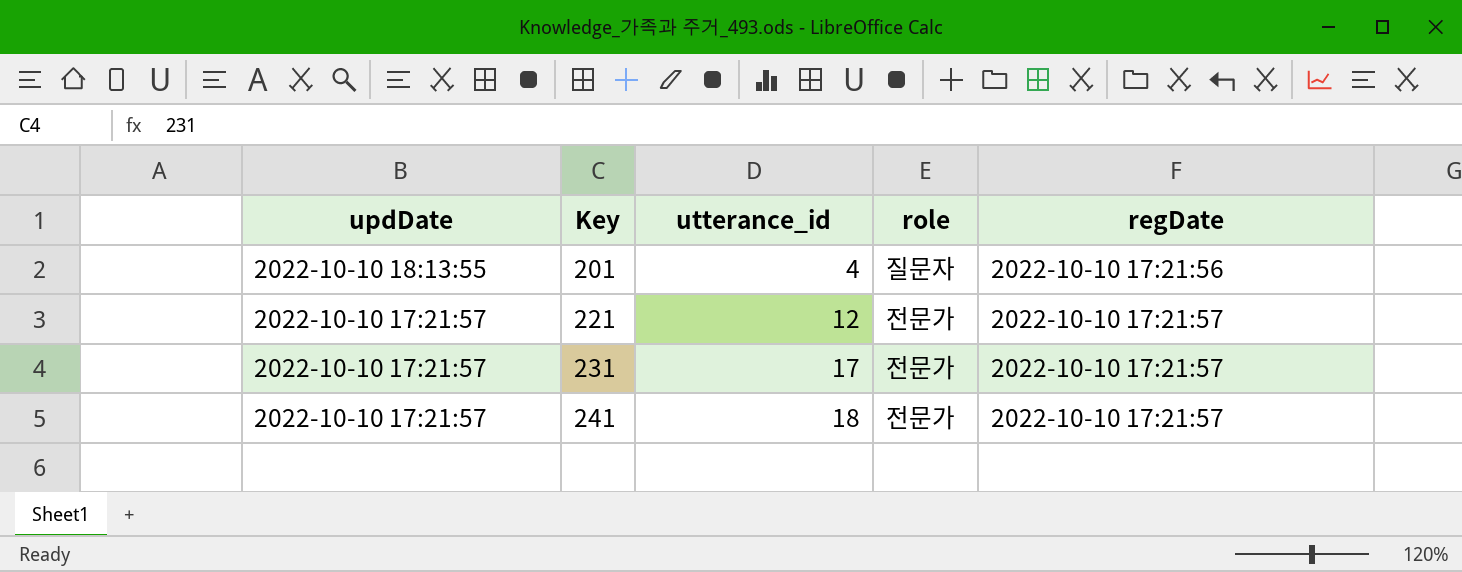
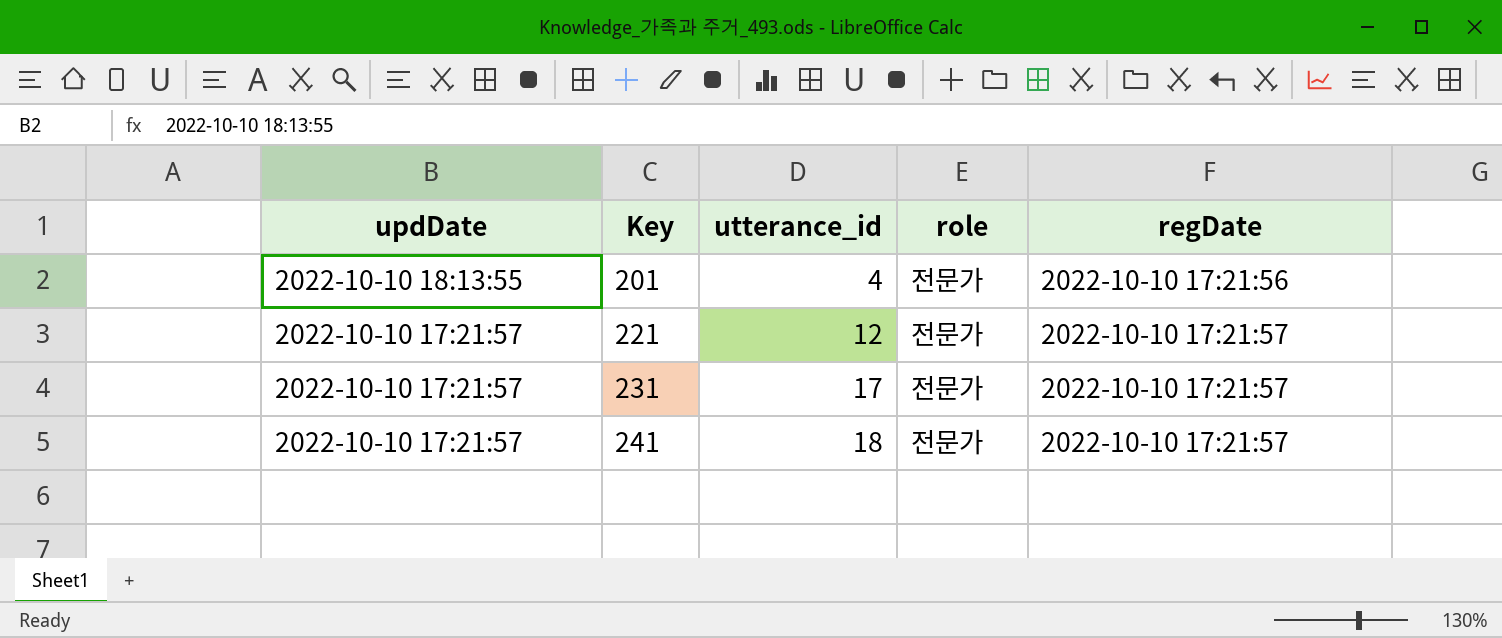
201 | role: 질문자 -> 전문가

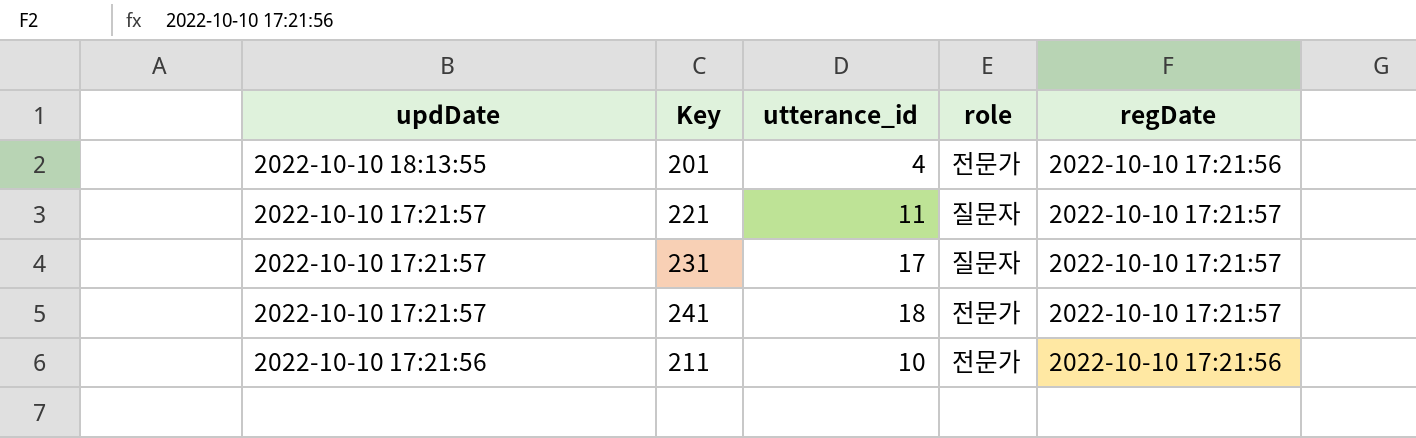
221 | utterance_id: 12 -> 11
221 | role: 전문가 -> 질문자
231 | role: 전문가 -> 질문자
row 211: none -> 2022-10-10 17:21:56 | 10 | 전문가 | 2022-10-10 17:21:56

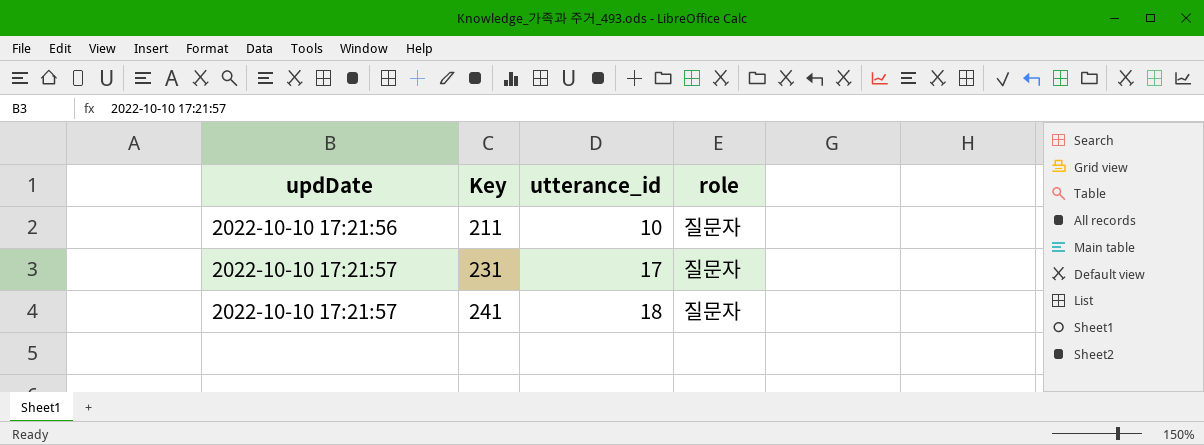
row order: updDate descending -> updDate ascending
column regDate | position: 5 -> none
row 201: 2022-10-10 18:13:55 | 4 | 전문가 | 2022-10-10 17:21:56 -> none
row 221: 2022-10-10 17:21:57 | 11 | 질문자 | 2022-10-10 17:21:57 -> none
211 | role: 전문가 -> 질문자
241 | role: 전문가 -> 질문자

